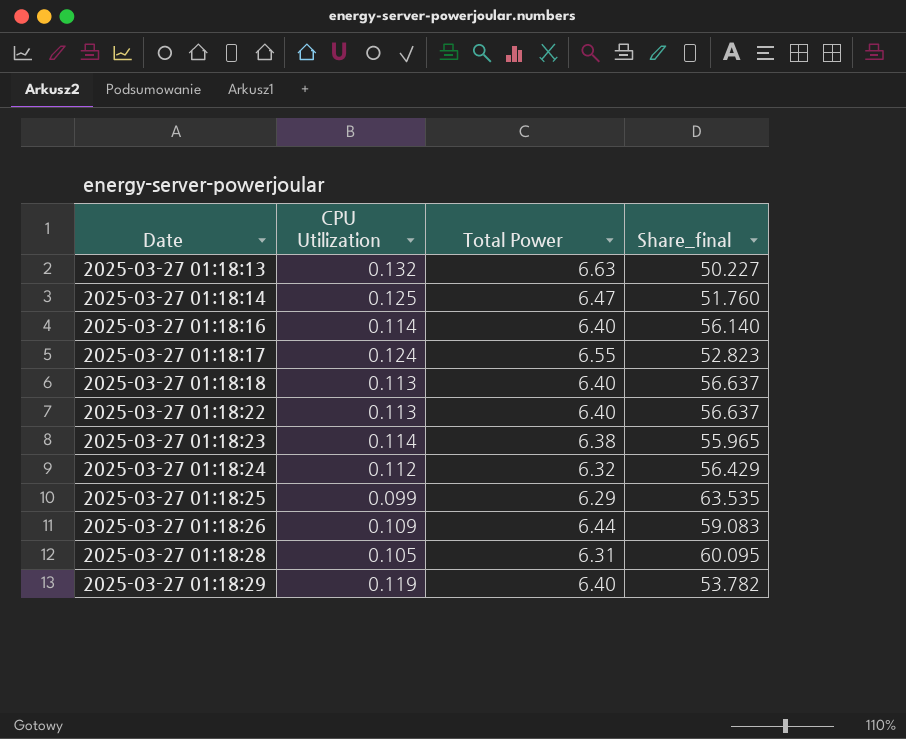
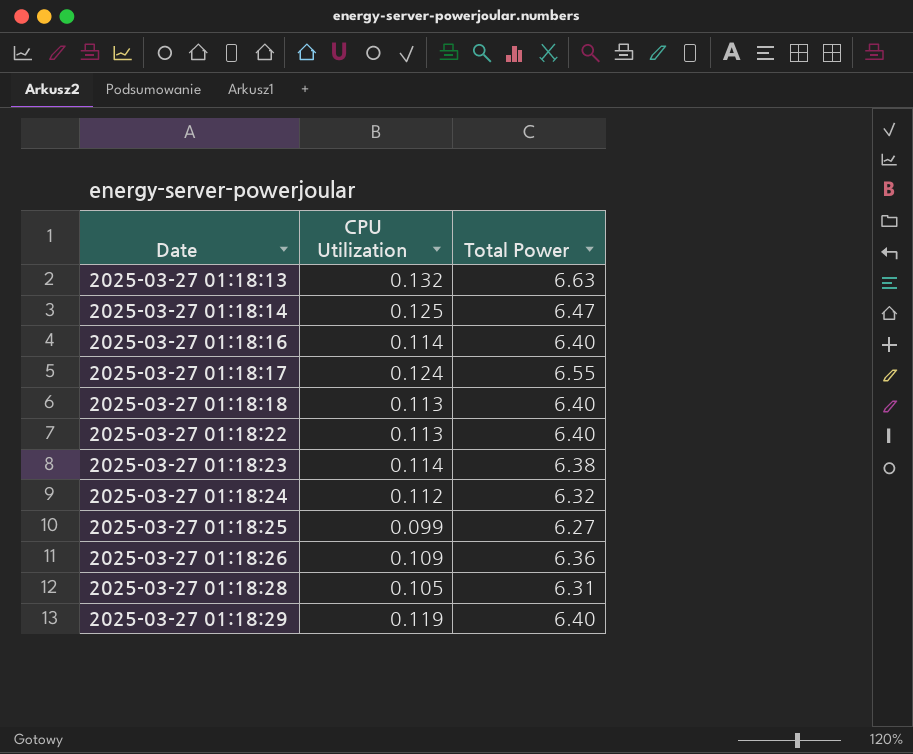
column Share_final | formula: [Total Power] / [CPU Utilization] -> none
2025-03-27 01:18:25 | Total Power: 6.29 -> 6.27
2025-03-27 01:18:26 | Total Power: 6.44 -> 6.36

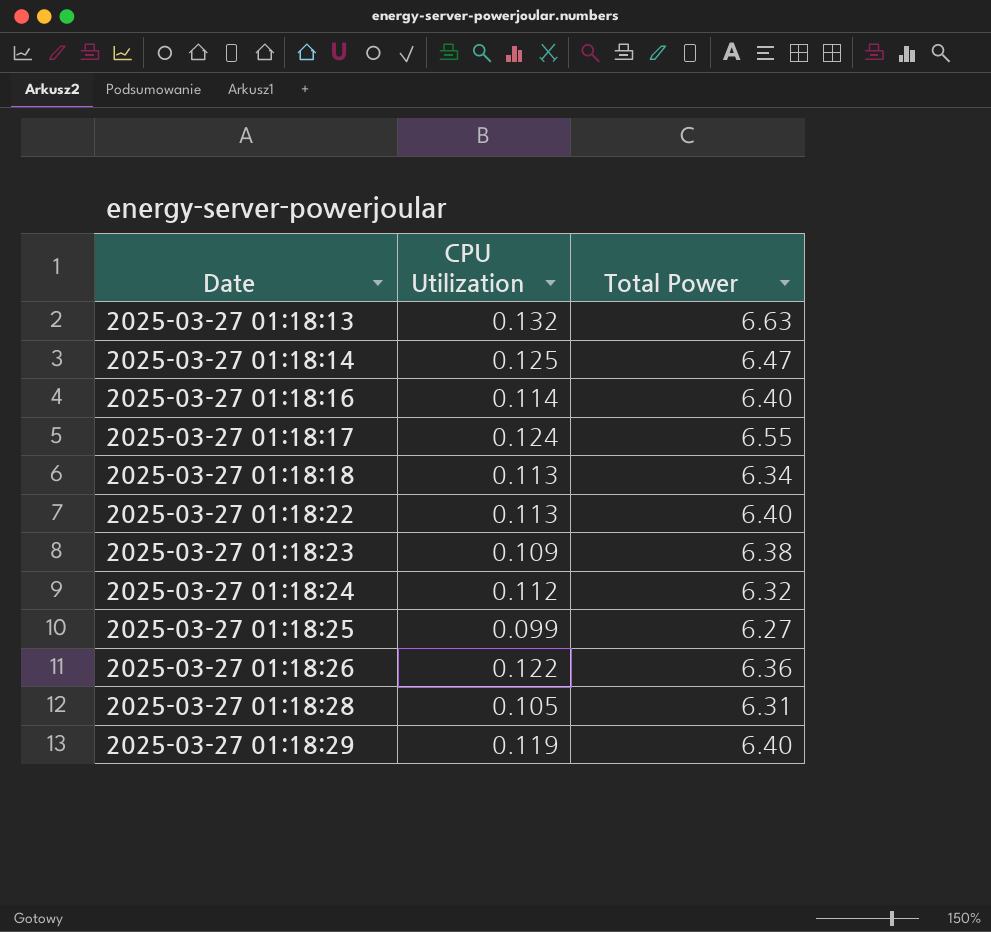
2025-03-27 01:18:18 | Total Power: 6.40 -> 6.34
2025-03-27 01:18:23 | CPU Utilization: 0.114 -> 0.109
2025-03-27 01:18:26 | CPU Utilization: 0.109 -> 0.122

